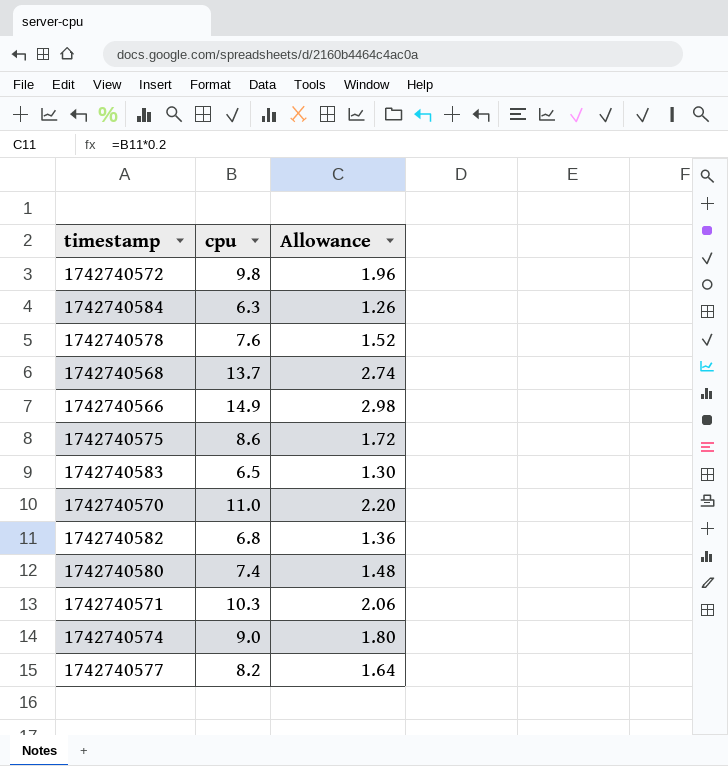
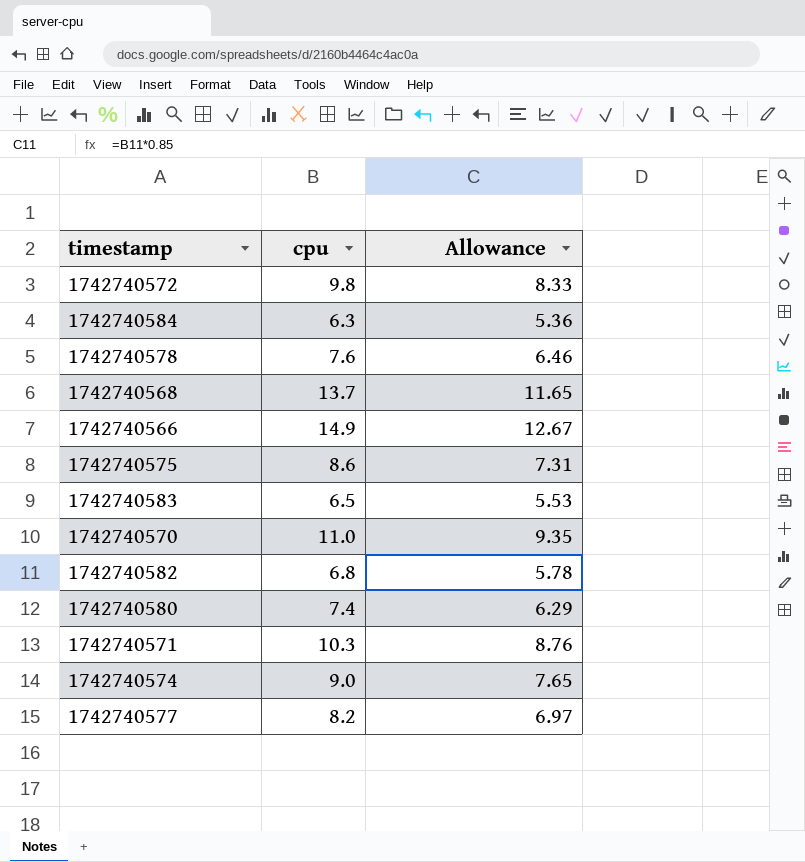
column Allowance | formula: [cpu] * 0.2 -> [cpu] * 0.85

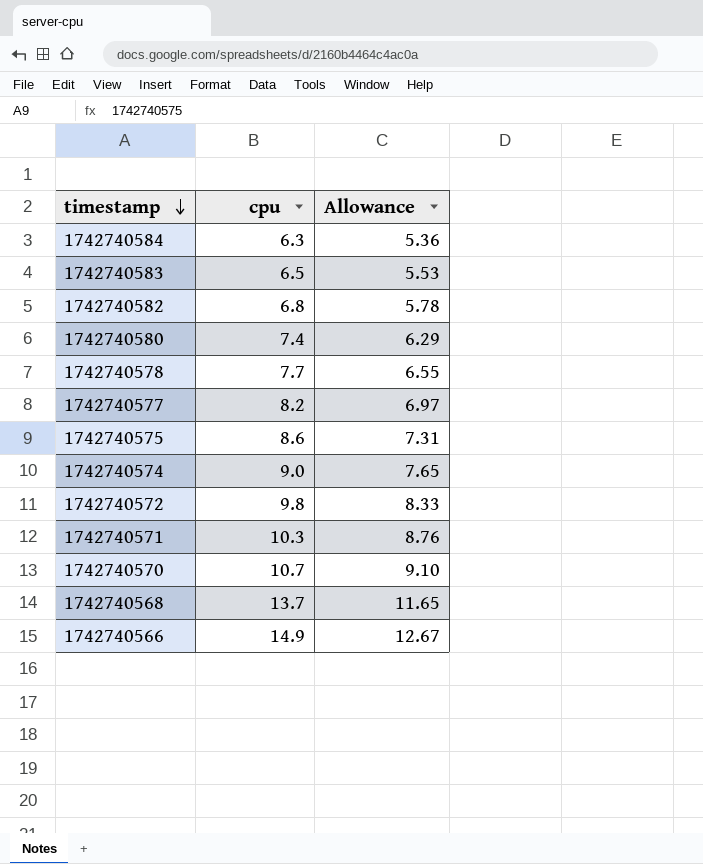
row order: none -> timestamp descending
1742740578 | cpu: 7.6 -> 7.7
1742740578 | Allowance: 6.46 -> 6.55
1742740570 | cpu: 11.0 -> 10.7
1742740570 | Allowance: 9.35 -> 9.10

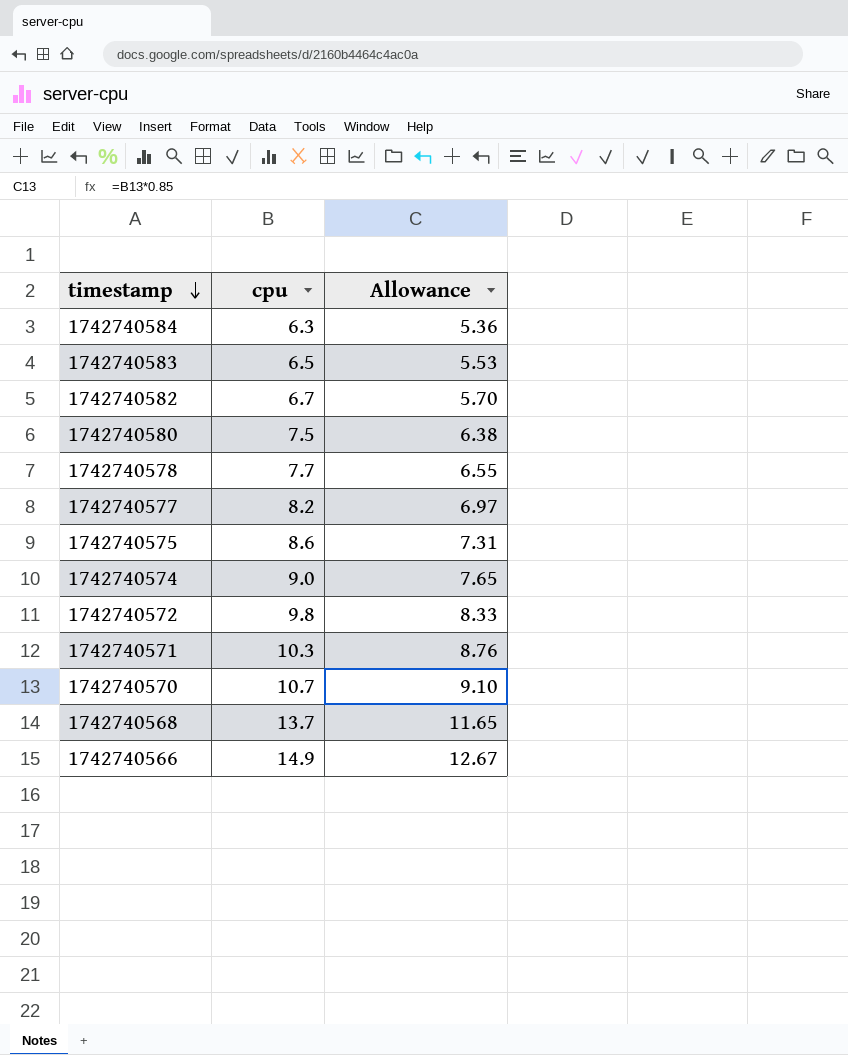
1742740582 | cpu: 6.8 -> 6.7
1742740582 | Allowance: 5.78 -> 5.70
1742740580 | cpu: 7.4 -> 7.5
1742740580 | Allowance: 6.29 -> 6.38

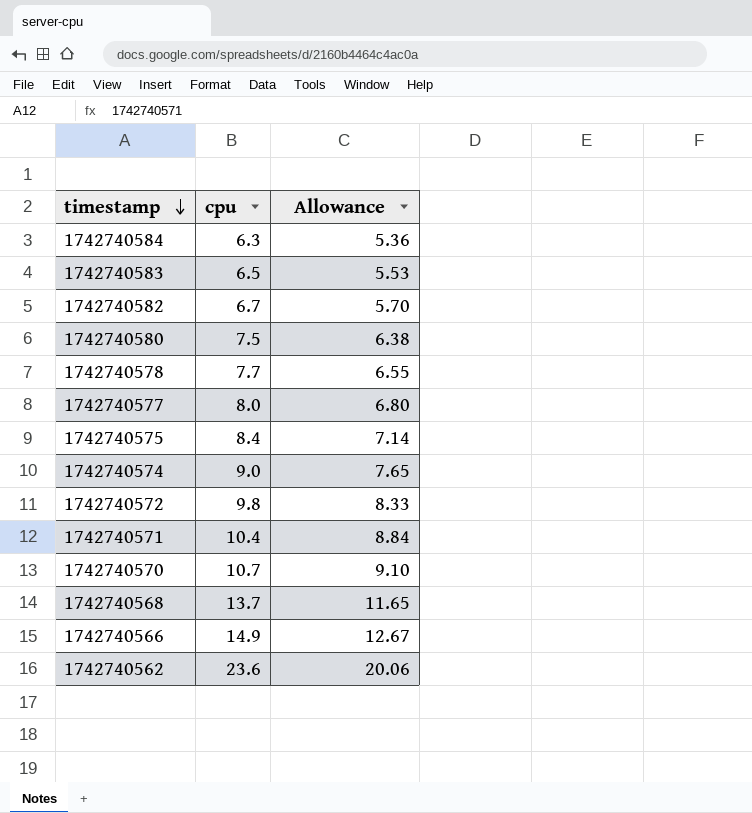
1742740577 | cpu: 8.2 -> 8.0
1742740577 | Allowance: 6.97 -> 6.80
1742740575 | cpu: 8.6 -> 8.4
1742740575 | Allowance: 7.31 -> 7.14
1742740571 | cpu: 10.3 -> 10.4
1742740571 | Allowance: 8.76 -> 8.84
row 1742740562: none -> 23.6 | 20.06

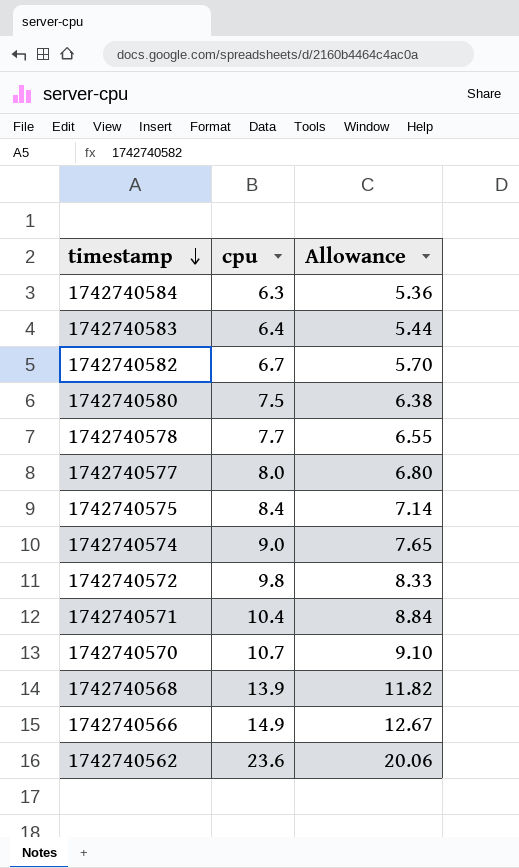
1742740583 | cpu: 6.5 -> 6.4
1742740583 | Allowance: 5.53 -> 5.44
1742740568 | cpu: 13.7 -> 13.9
1742740568 | Allowance: 11.65 -> 11.82

